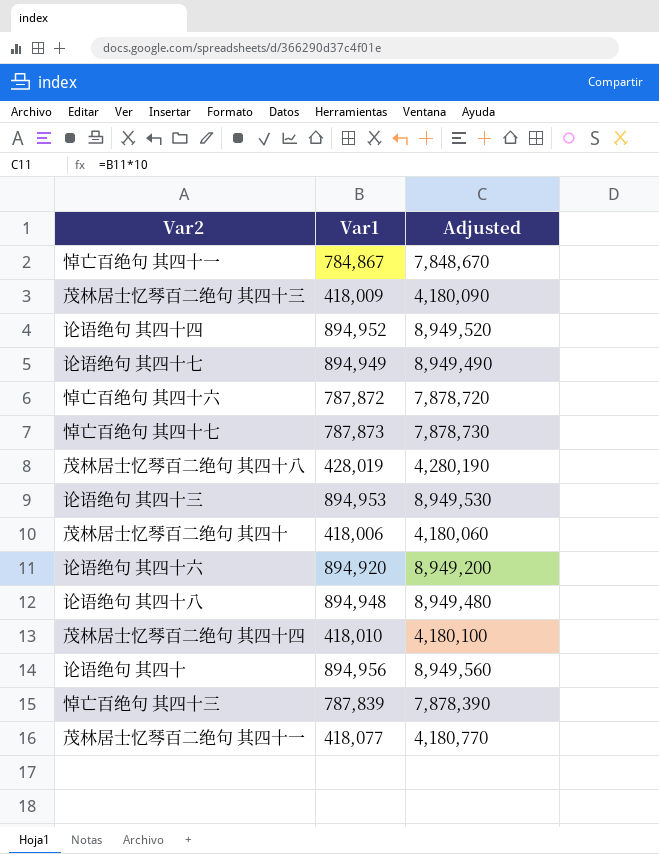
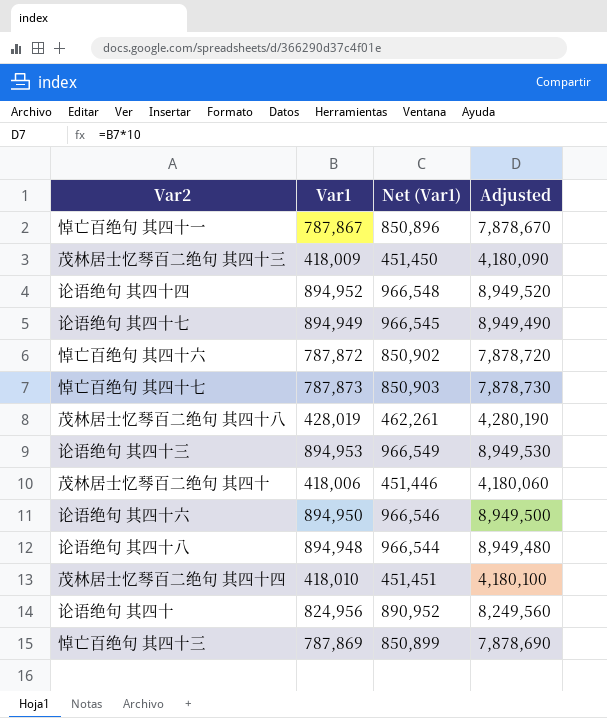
column Net (Var1) | formula: none -> [Var1] * 1.08
row 茂林居士忆琴百二绝句 其四十一: 418,077 | 4,180,770 -> none
悼亡百绝句 其四十一 | Var1: 784,867 -> 787,867
悼亡百绝句 其四十一 | Adjusted: 7,848,670 -> 7,878,670
论语绝句 其四十六 | Var1: 894,920 -> 894,950
论语绝句 其四十六 | Adjusted: 8,949,200 -> 8,949,500
论语绝句 其四十 | Var1: 894,956 -> 824,956
论语绝句 其四十 | Adjusted: 8,949,560 -> 8,249,560
悼亡百绝句 其四十三 | Var1: 787,839 -> 787,869
悼亡百绝句 其四十三 | Adjusted: 7,878,390 -> 7,878,690

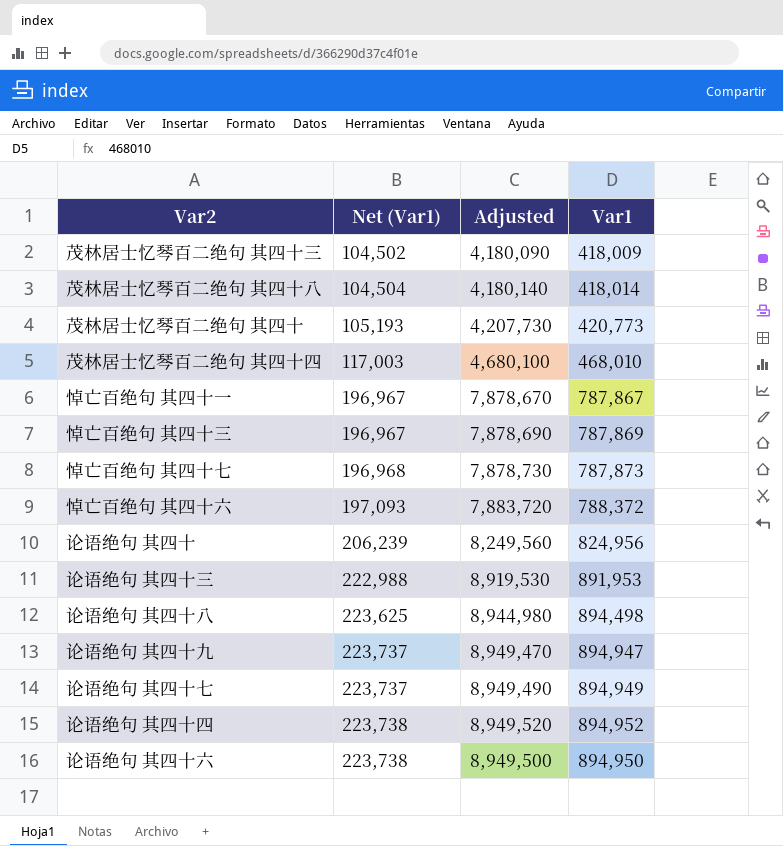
row order: none -> Net (Var1) ascending
column Net (Var1) | formula: [Var1] * 1.08 -> [Var1] * 0.25
column Var1 | position: 2 -> 4
茂林居士忆琴百二绝句 其四十八 | Adjusted: 4,280,190 -> 4,180,140
茂林居士忆琴百二绝句 其四十八 | Var1: 428,019 -> 418,014
茂林居士忆琴百二绝句 其四十 | Adjusted: 4,180,060 -> 4,207,730
茂林居士忆琴百二绝句 其四十 | Var1: 418,006 -> 420,773
茂林居士忆琴百二绝句 其四十四 | Adjusted: 4,180,100 -> 4,680,100
茂林居士忆琴百二绝句 其四十四 | Var1: 418,010 -> 468,010
悼亡百绝句 其四十六 | Adjusted: 7,878,720 -> 7,883,720
悼亡百绝句 其四十六 | Var1: 787,872 -> 788,372
论语绝句 其四十三 | Adjusted: 8,949,530 -> 8,919,530
论语绝句 其四十三 | Var1: 894,953 -> 891,953
论语绝句 其四十八 | Adjusted: 8,949,480 -> 8,944,980
论语绝句 其四十八 | Var1: 894,948 -> 894,498
row 论语绝句 其四十九: none -> 223,737 | 8,949,470 | 894,947

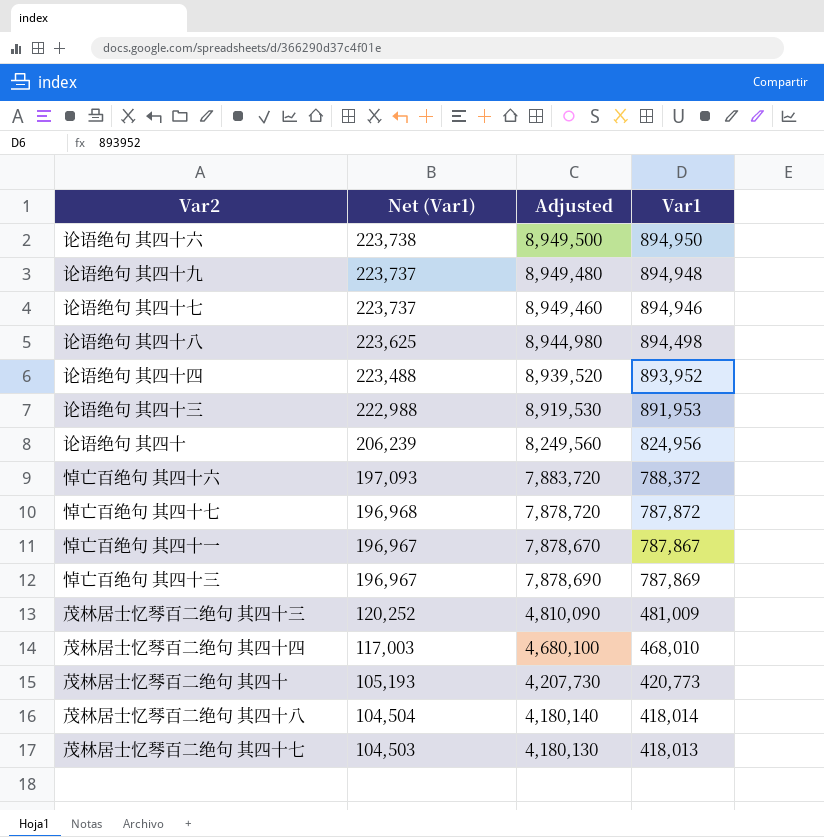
row order: Net (Var1) ascending -> Net (Var1) descending
论语绝句 其四十九 | Adjusted: 8,949,470 -> 8,949,480
论语绝句 其四十九 | Var1: 894,947 -> 894,948
论语绝句 其四十七 | Adjusted: 8,949,490 -> 8,949,460
论语绝句 其四十七 | Var1: 894,949 -> 894,946
论语绝句 其四十四 | Net (Var1): 223,738 -> 223,488
论语绝句 其四十四 | Adjusted: 8,949,520 -> 8,939,520
论语绝句 其四十四 | Var1: 894,952 -> 893,952
悼亡百绝句 其四十七 | Adjusted: 7,878,730 -> 7,878,720
悼亡百绝句 其四十七 | Var1: 787,873 -> 787,872
茂林居士忆琴百二绝句 其四十三 | Net (Var1): 104,502 -> 120,252
茂林居士忆琴百二绝句 其四十三 | Adjusted: 4,180,090 -> 4,810,090
茂林居士忆琴百二绝句 其四十三 | Var1: 418,009 -> 481,009
row 茂林居士忆琴百二绝句 其四十七: none -> 104,503 | 4,180,130 | 418,013

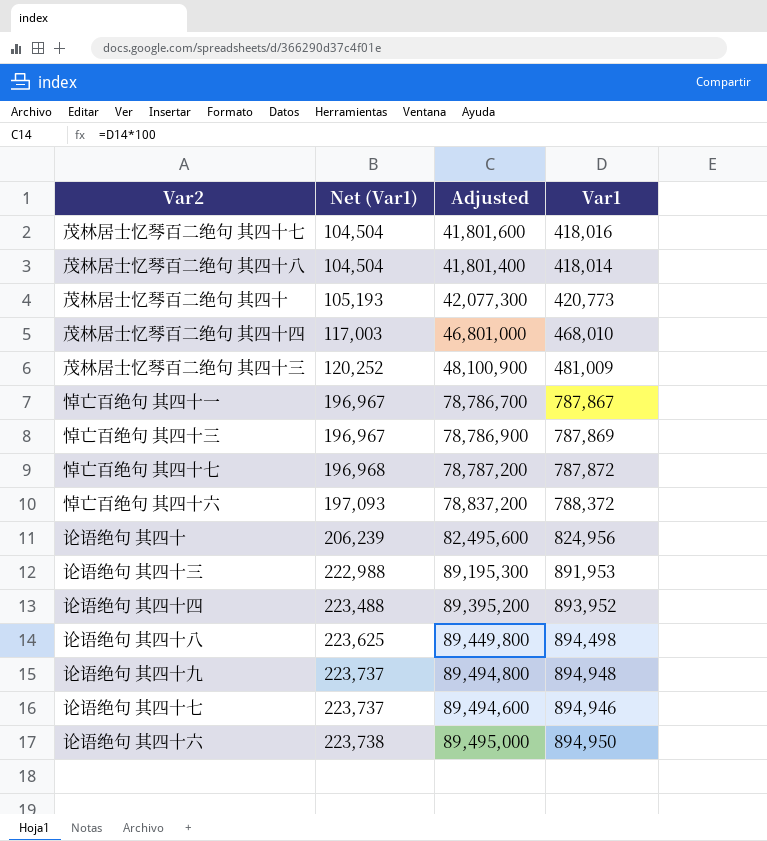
row order: Net (Var1) descending -> Net (Var1) ascending
column Adjusted | formula: [Var1] * 10 -> [Var1] * 100
茂林居士忆琴百二绝句 其四十七 | Net (Var1): 104,503 -> 104,504
茂林居士忆琴百二绝句 其四十七 | Var1: 418,013 -> 418,016

